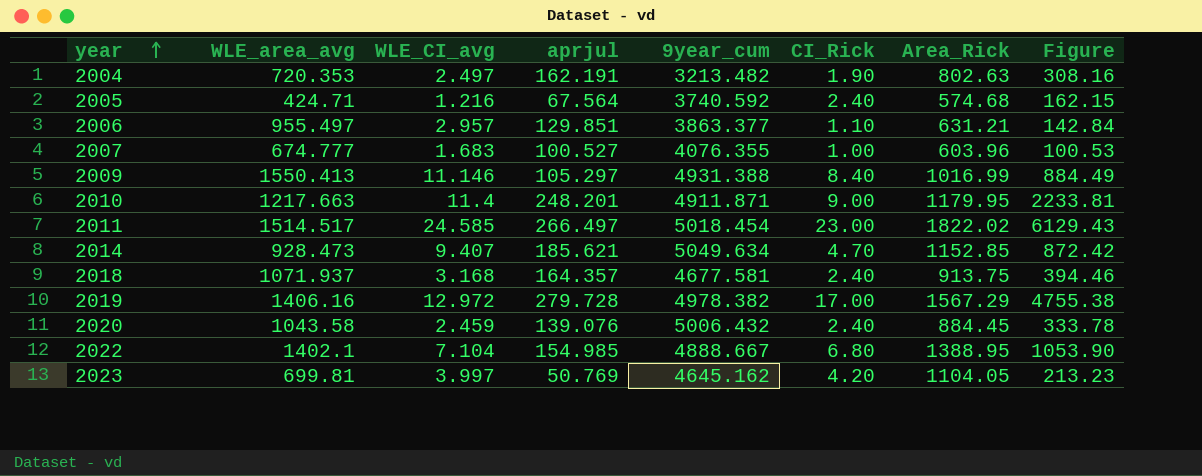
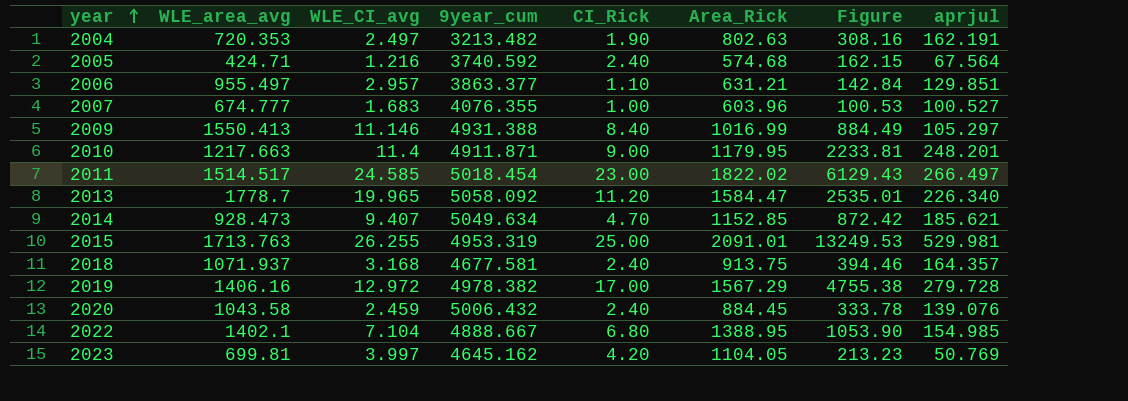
column aprjul | position: 4 -> 8
row 2013: none -> 1778.7 | 19.965 | 5058.092 | 11.20 | 1584.47 | 2535.01 | 226.340
row 2015: none -> 1713.763 | 26.255 | 4953.319 | 25.00 | 2091.01 | 13249.53 | 529.981

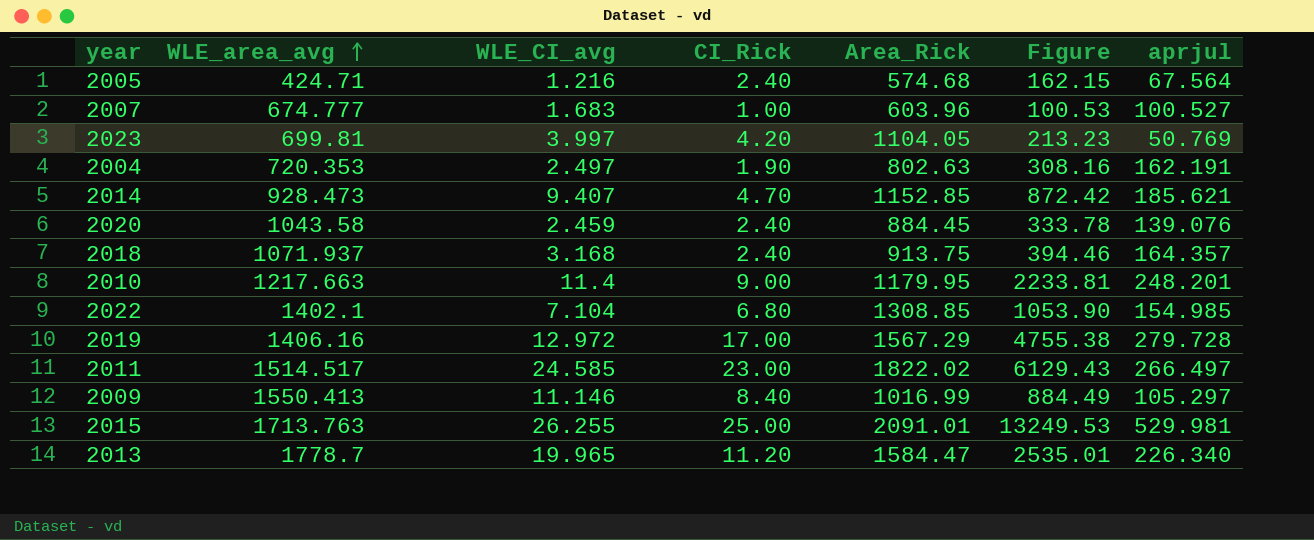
row order: year ascending -> WLE_area_avg ascending
column 9year_cum | position: 4 -> none
row 2006: 955.497 | 2.957 | 3863.377 | 1.10 | 631.21 | 142.84 | 129.851 -> none
2022 | Area_Rick: 1388.95 -> 1308.85

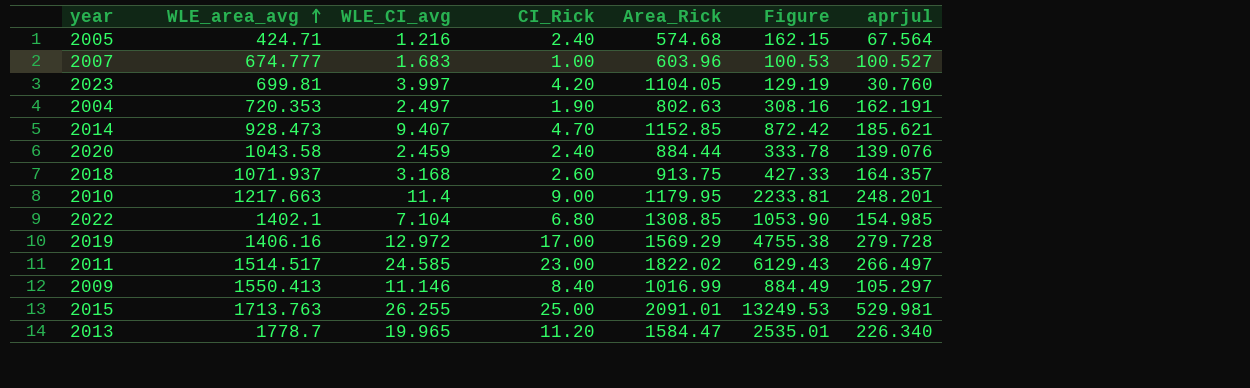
2023 | Figure: 213.23 -> 129.19
2023 | aprjul: 50.769 -> 30.760
2020 | Area_Rick: 884.45 -> 884.44
2018 | CI_Rick: 2.40 -> 2.60
2018 | Figure: 394.46 -> 427.33
2019 | Area_Rick: 1567.29 -> 1569.29

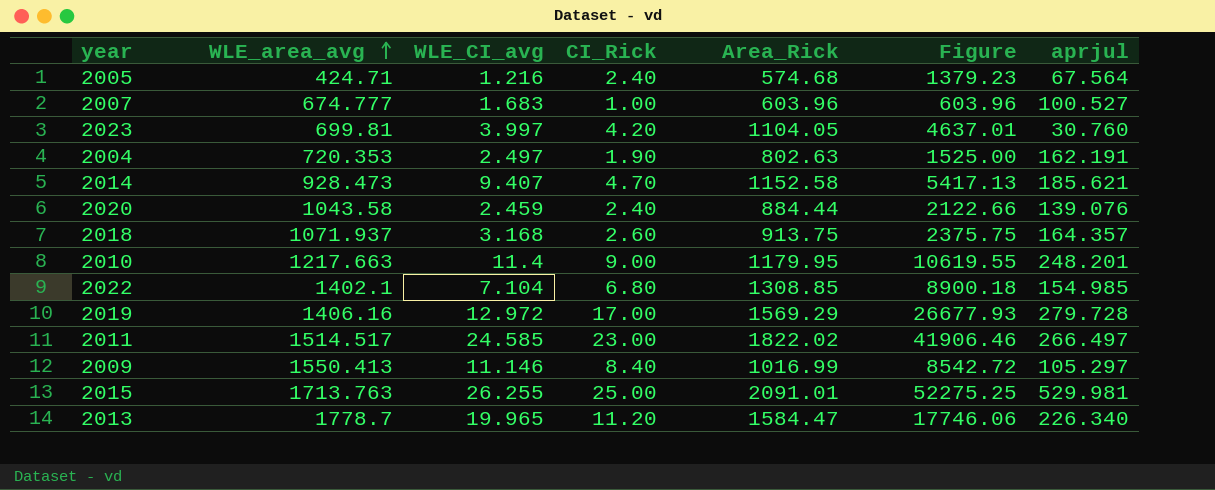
column Figure | formula: [CI_Rick] * [aprjul] -> [CI_Rick] * [Area_Rick]
2014 | Area_Rick: 1152.85 -> 1152.58

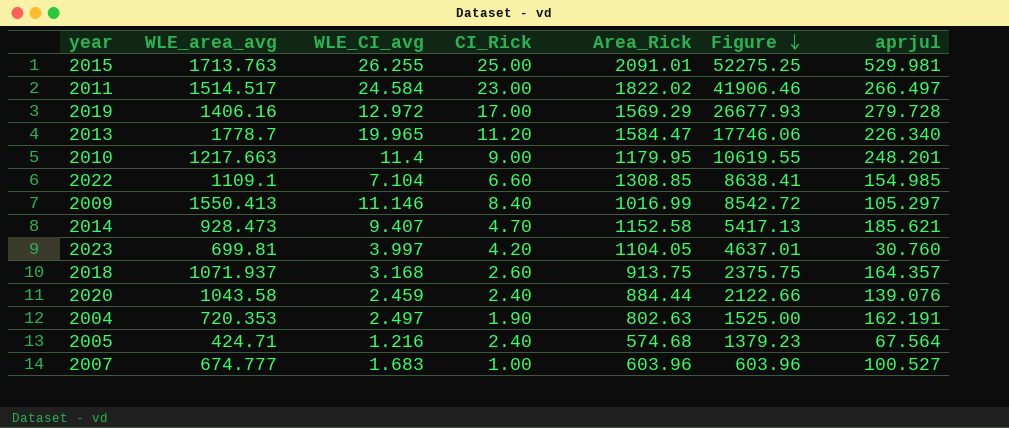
row order: WLE_area_avg ascending -> Figure descending
2011 | WLE_CI_avg: 24.585 -> 24.584
2022 | WLE_area_avg: 1402.1 -> 1109.1
2022 | CI_Rick: 6.80 -> 6.60
2022 | Figure: 8900.18 -> 8638.41

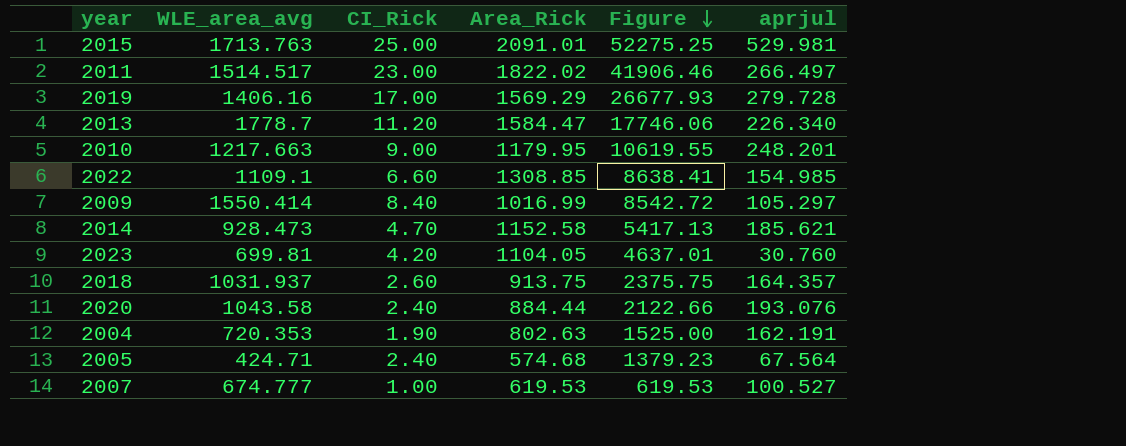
column WLE_CI_avg | position: 3 -> none
2009 | WLE_area_avg: 1550.413 -> 1550.414
2018 | WLE_area_avg: 1071.937 -> 1031.937
2020 | aprjul: 139.076 -> 193.076
2007 | Area_Rick: 603.96 -> 619.53
2007 | Figure: 603.96 -> 619.53

